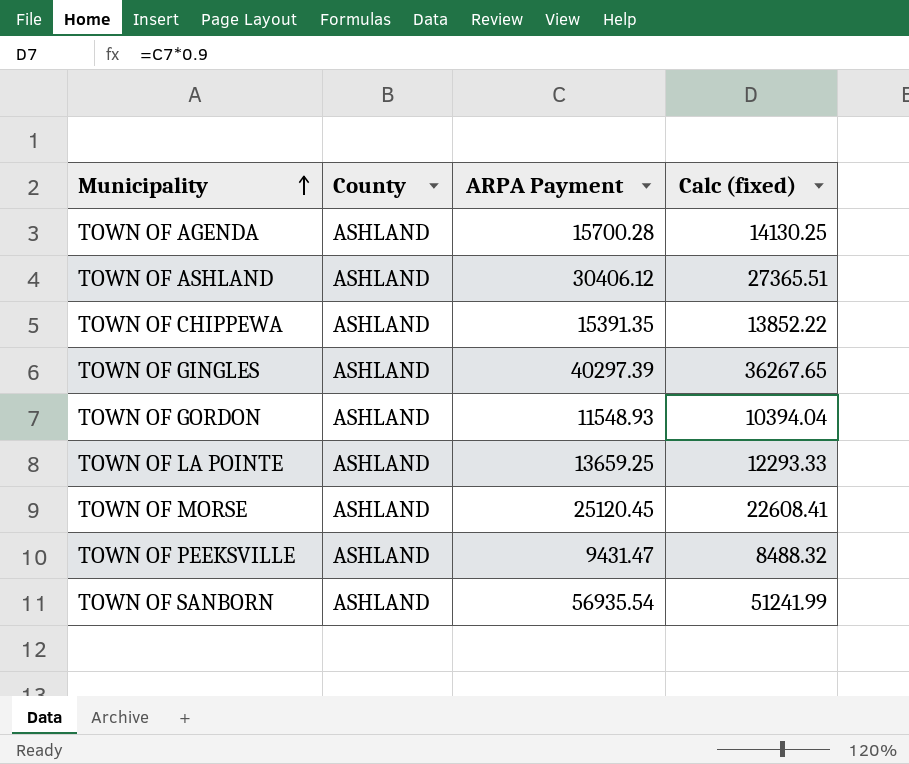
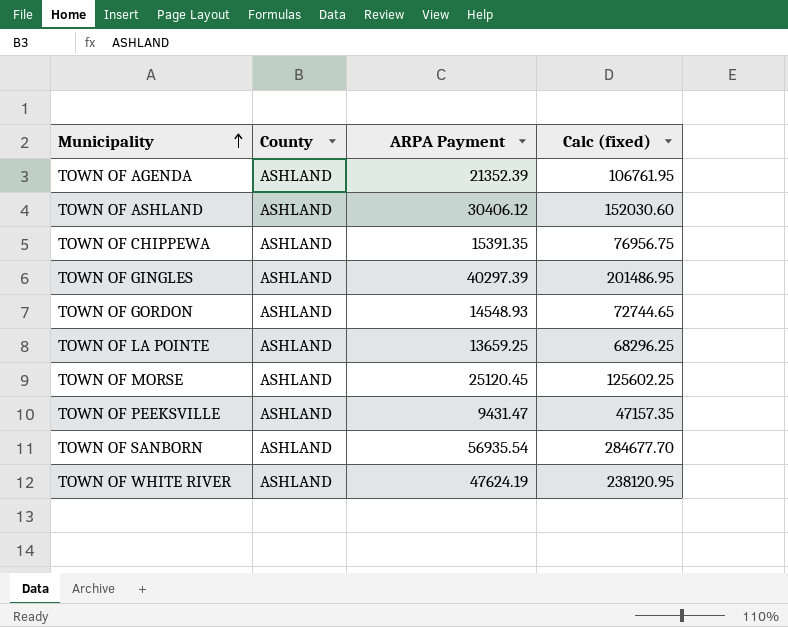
column Calc (fixed) | formula: [ARPA Payment] * 0.9 -> [ARPA Payment] * 5
TOWN OF AGENDA | ARPA Payment: 15700.28 -> 21352.39
TOWN OF GORDON | ARPA Payment: 11548.93 -> 14548.93
row TOWN OF WHITE RIVER: none -> ASHLAND | 47624.19 | 238120.95

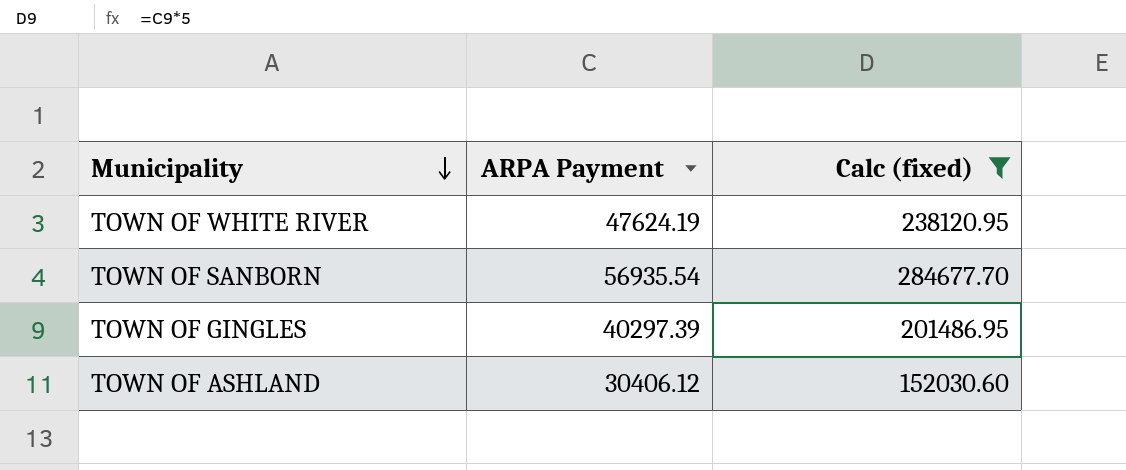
filter: none -> Calc (fixed) >= 152030.60
row order: Municipality ascending -> Municipality descending
column County | position: 2 -> none

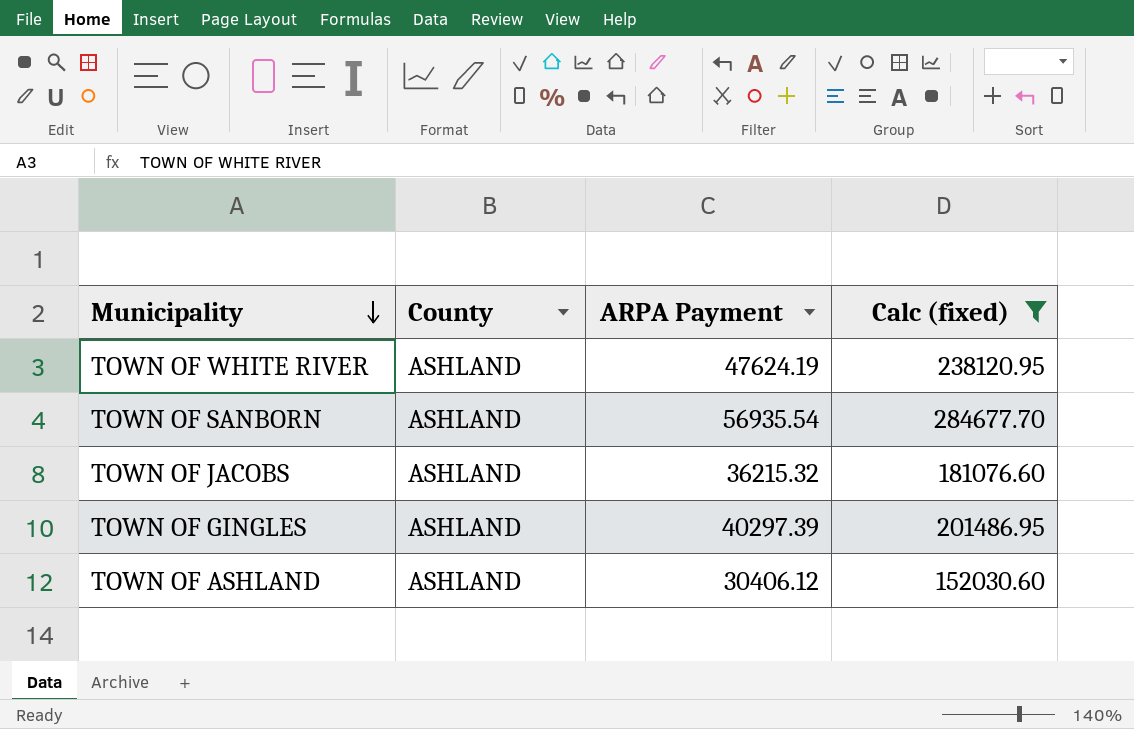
column County | position: none -> 2
row TOWN OF JACOBS: none -> ASHLAND | 36215.32 | 181076.60

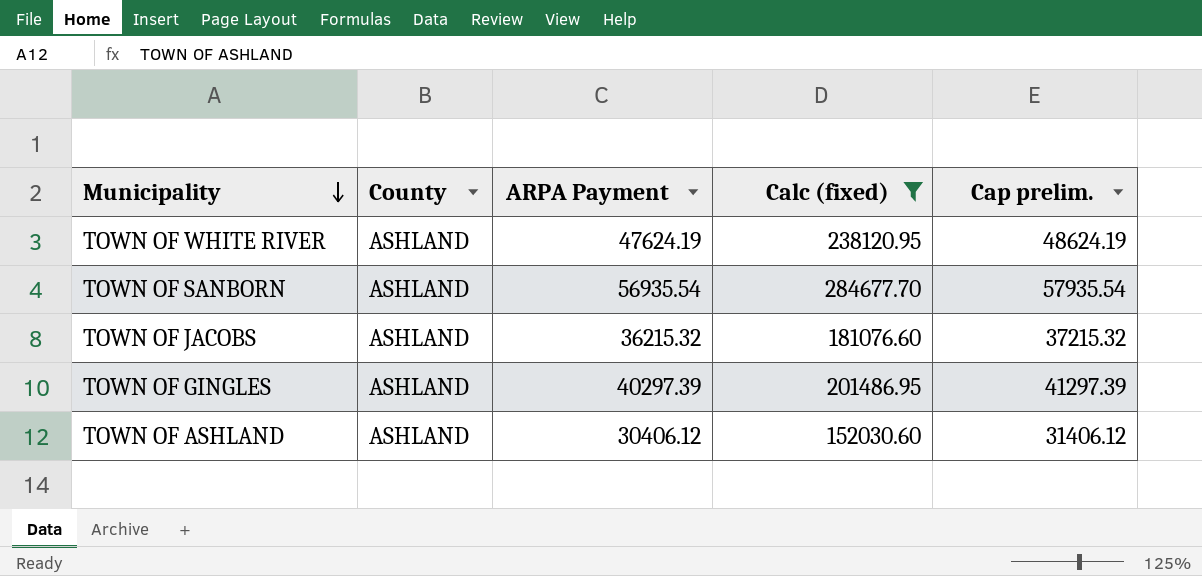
column Cap prelim. | formula: none -> [ARPA Payment] + 1000

